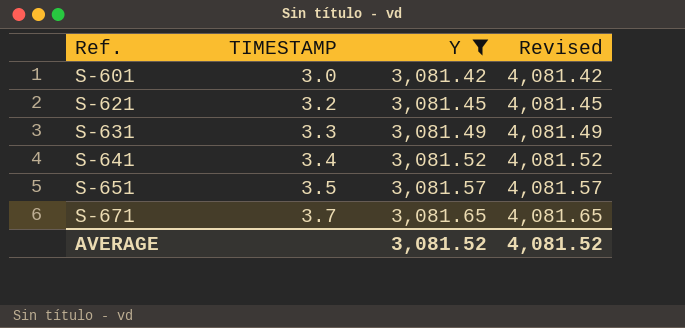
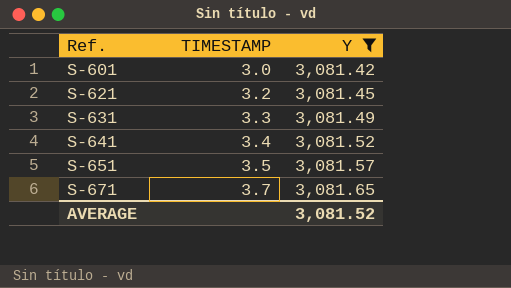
column Revised | formula: [Y] + 1000 -> none

